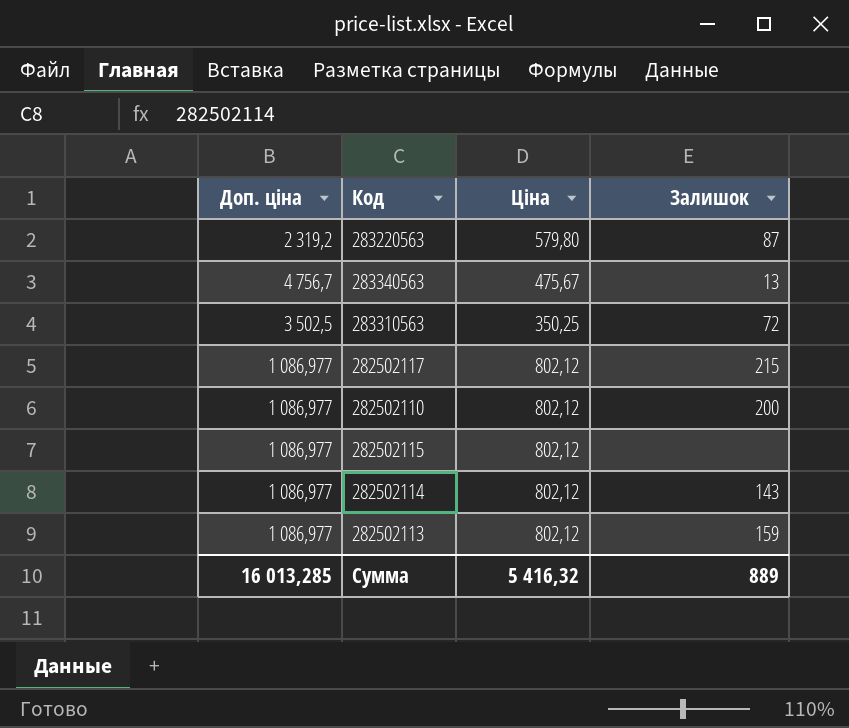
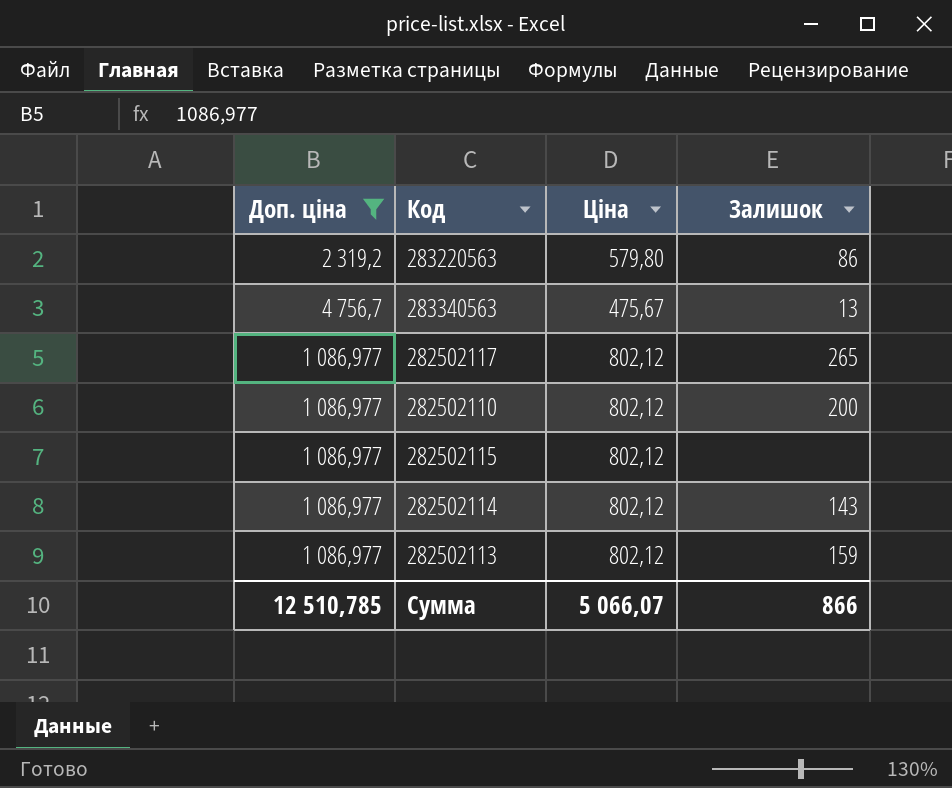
filter: none -> Доп. ціна != 3 502,5
283220563 | Залишок: 87 -> 86
282502117 | Залишок: 215 -> 265
Сумма | Доп. ціна: 16 013,285 -> 12 510,785
Сумма | Ціна: 5 416,32 -> 5 066,07
Сумма | Залишок: 889 -> 866

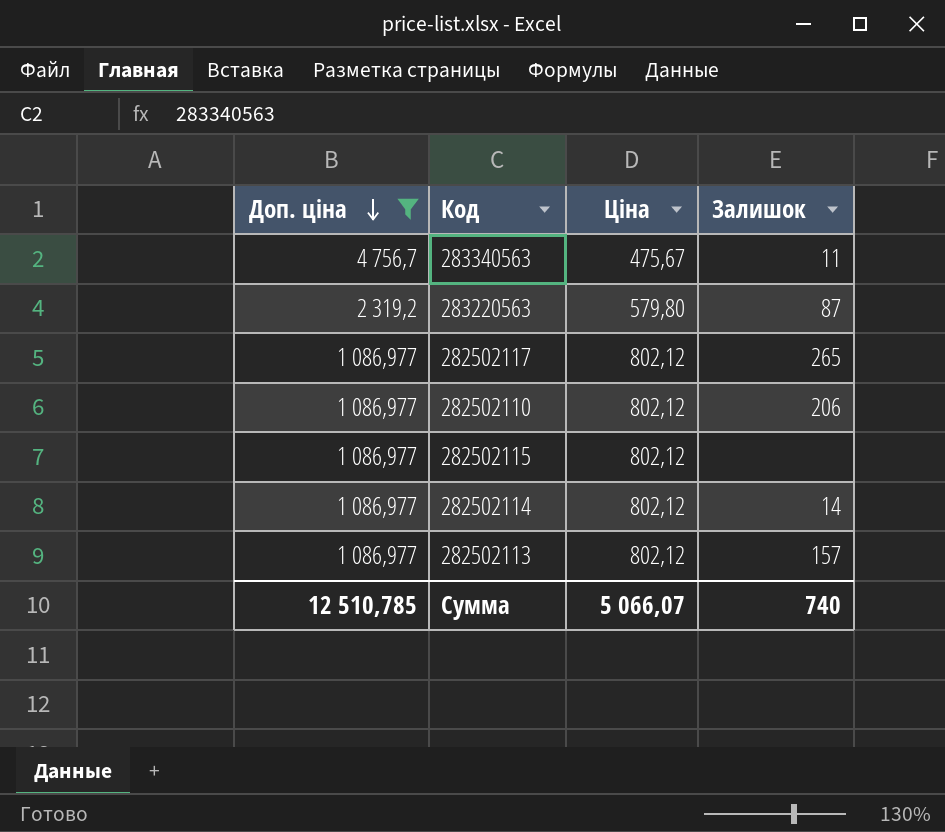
row order: none -> Доп. ціна descending
283340563 | Залишок: 13 -> 11
283220563 | Залишок: 86 -> 87
282502110 | Залишок: 200 -> 206
282502114 | Залишок: 143 -> 14
282502113 | Залишок: 159 -> 157
Сумма | Залишок: 866 -> 740

